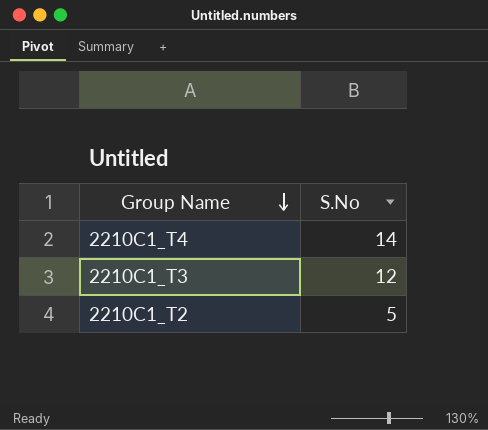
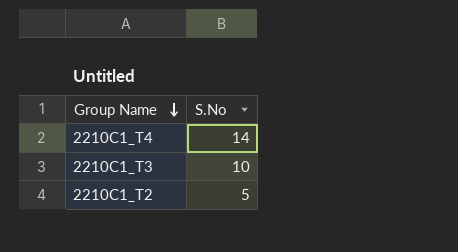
2210C1_T3 | S.No: 12 -> 10

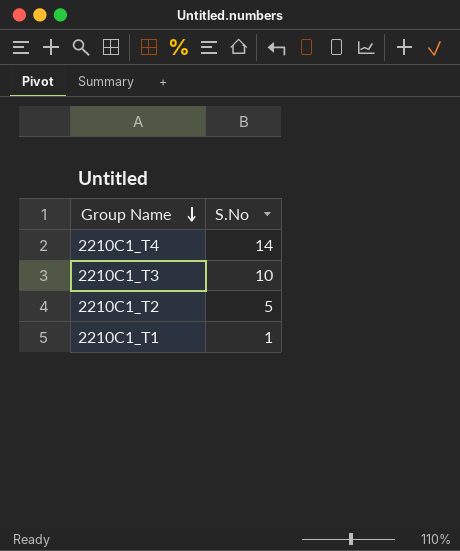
row 2210C1_T1: none -> 1

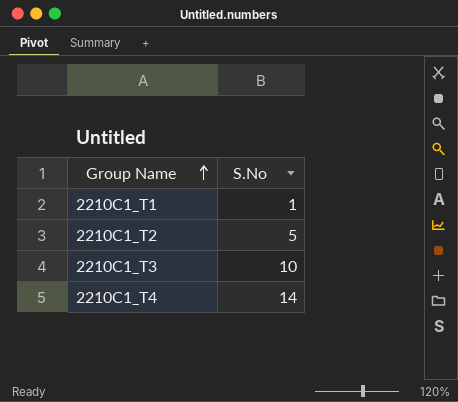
row order: Group Name descending -> Group Name ascending

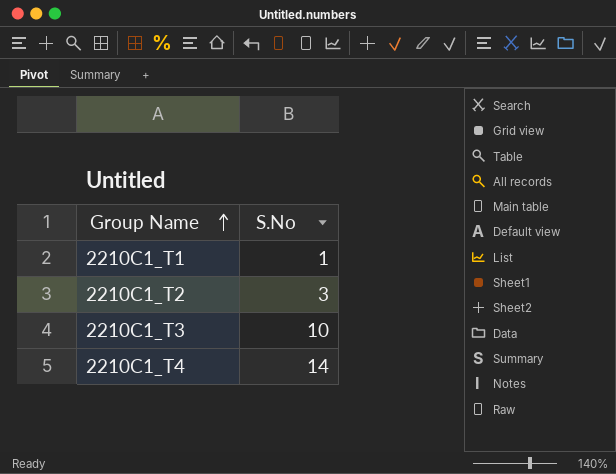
2210C1_T2 | S.No: 5 -> 3

